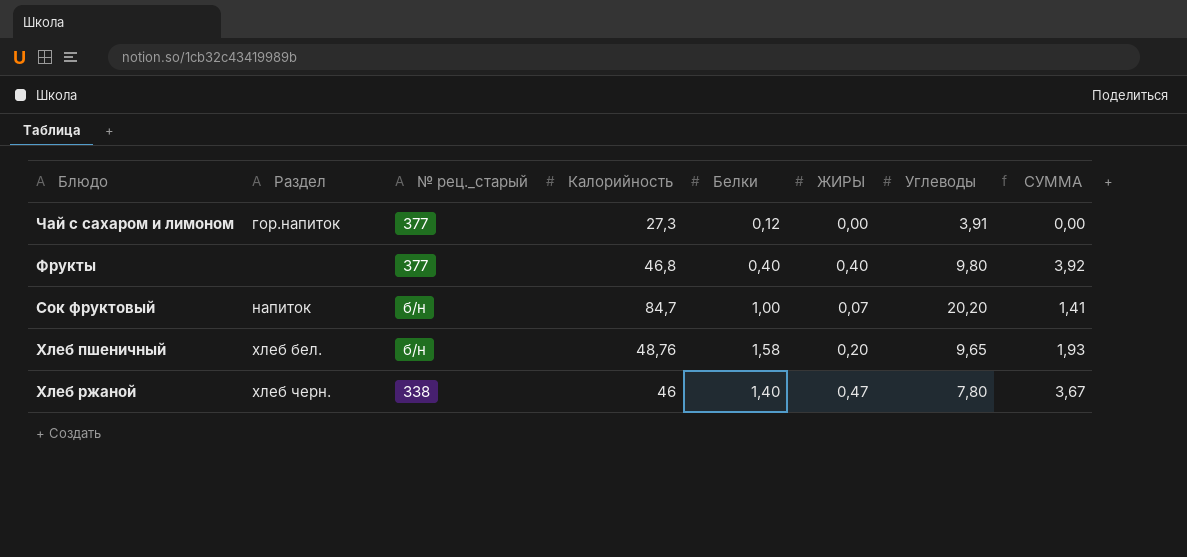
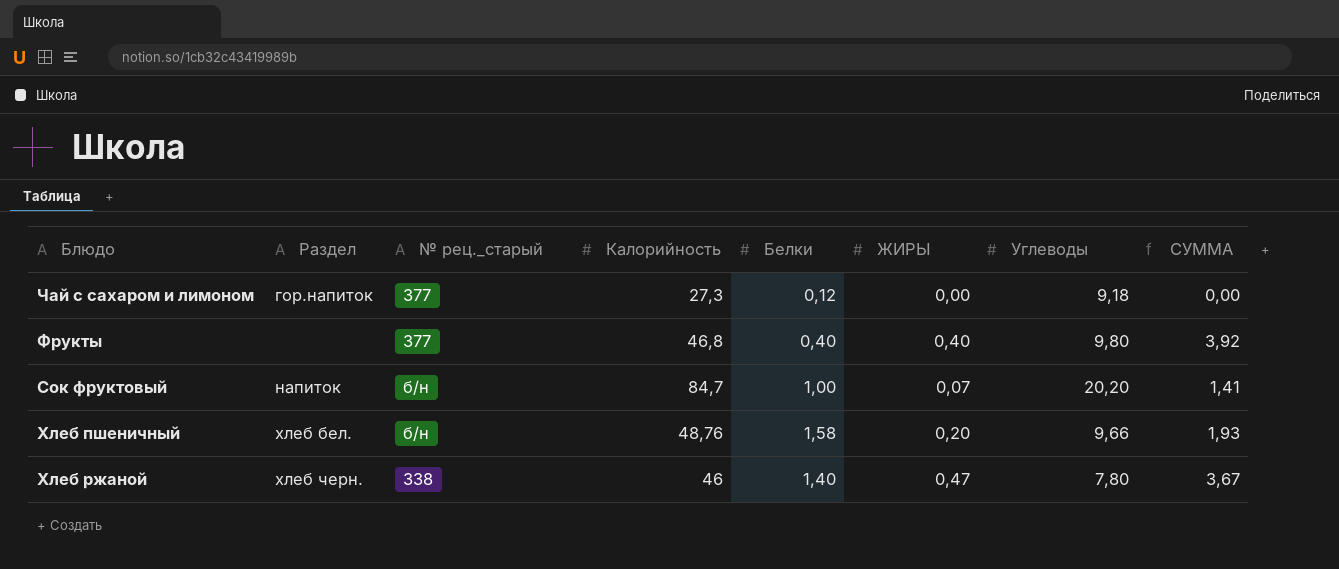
Чай с сахаром и лимоном | Углеводы: 3,91 -> 9,18
Хлеб пшеничный | Углеводы: 9,65 -> 9,66

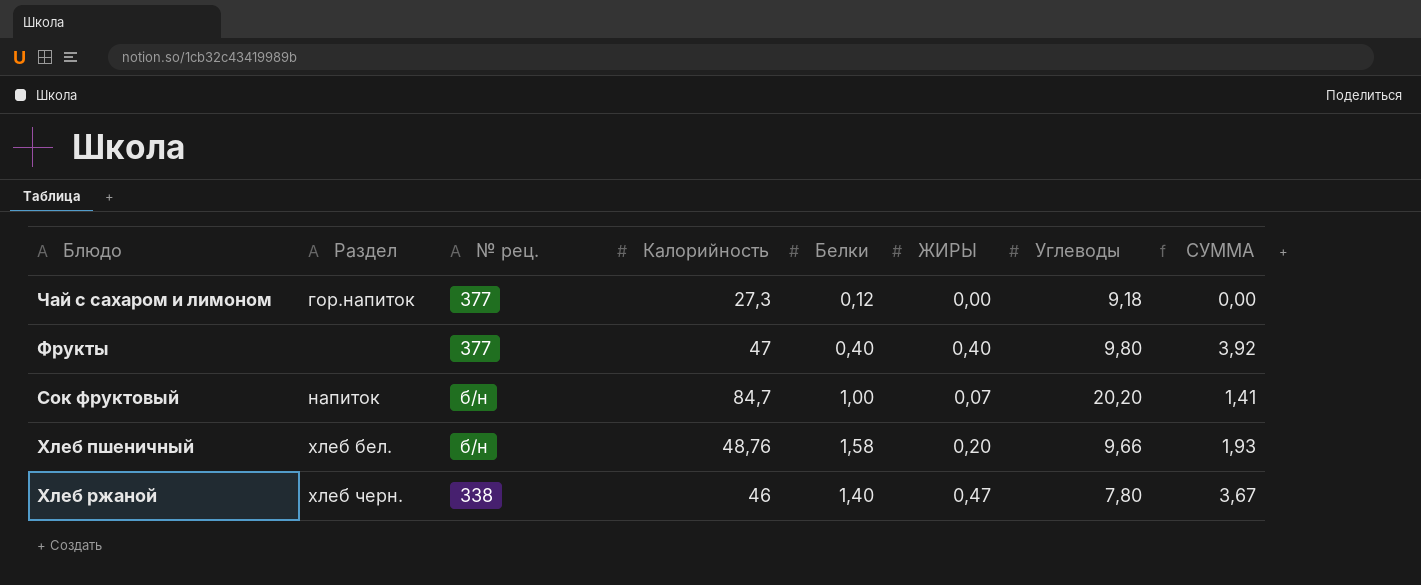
column name: № рец._старый -> № рец.
Фрукты | Калорийность: 46,8 -> 47

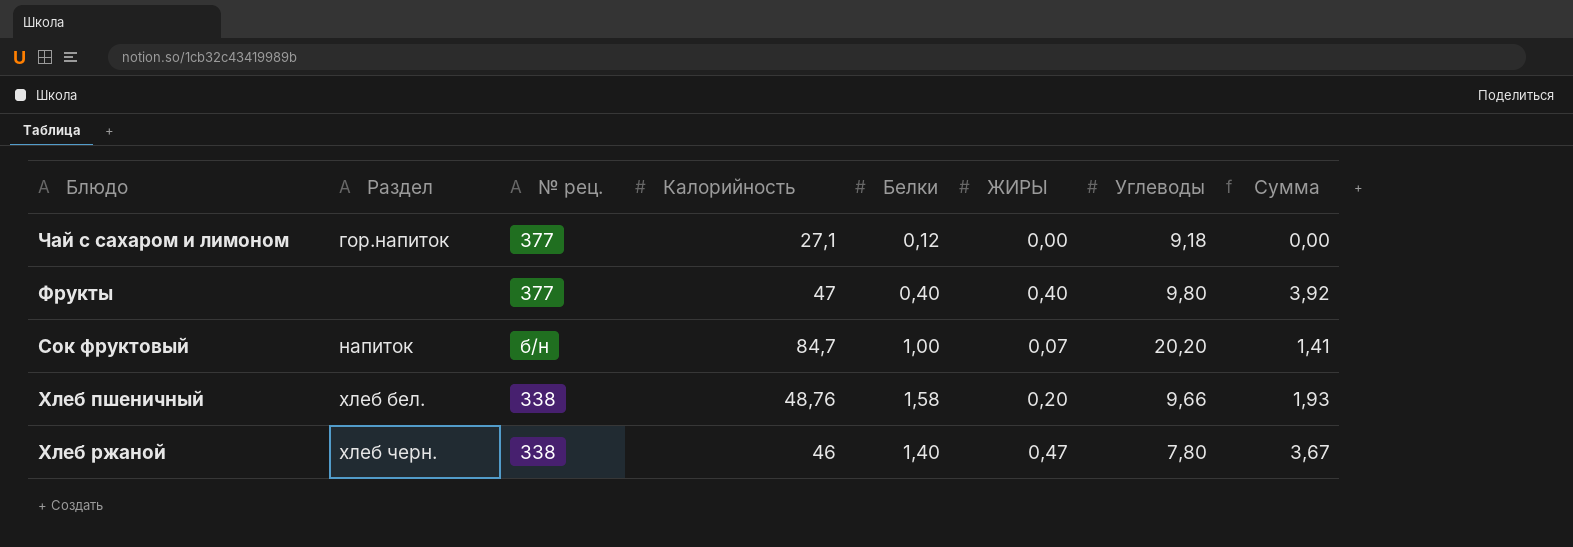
column name: СУММА -> Сумма
Чай с сахаром и лимоном | Калорийность: 27,3 -> 27,1
Хлеб пшеничный | № рец.: б/н -> 338

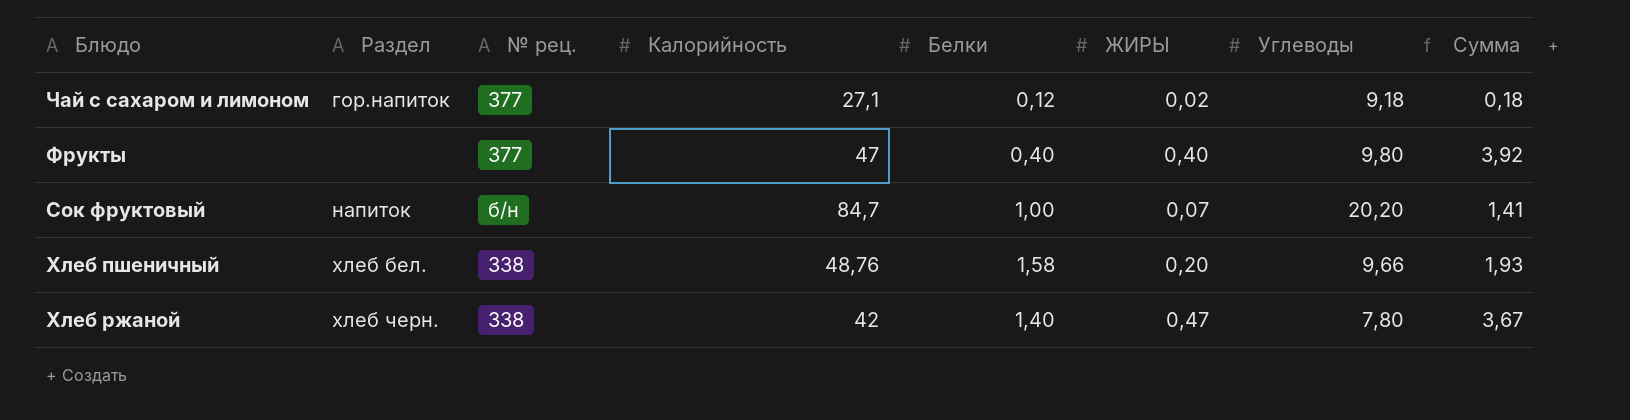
Чай с сахаром и лимоном | ЖИРЫ: 0,00 -> 0,02
Чай с сахаром и лимоном | Сумма: 0,00 -> 0,18
Хлеб ржаной | Калорийность: 46 -> 42

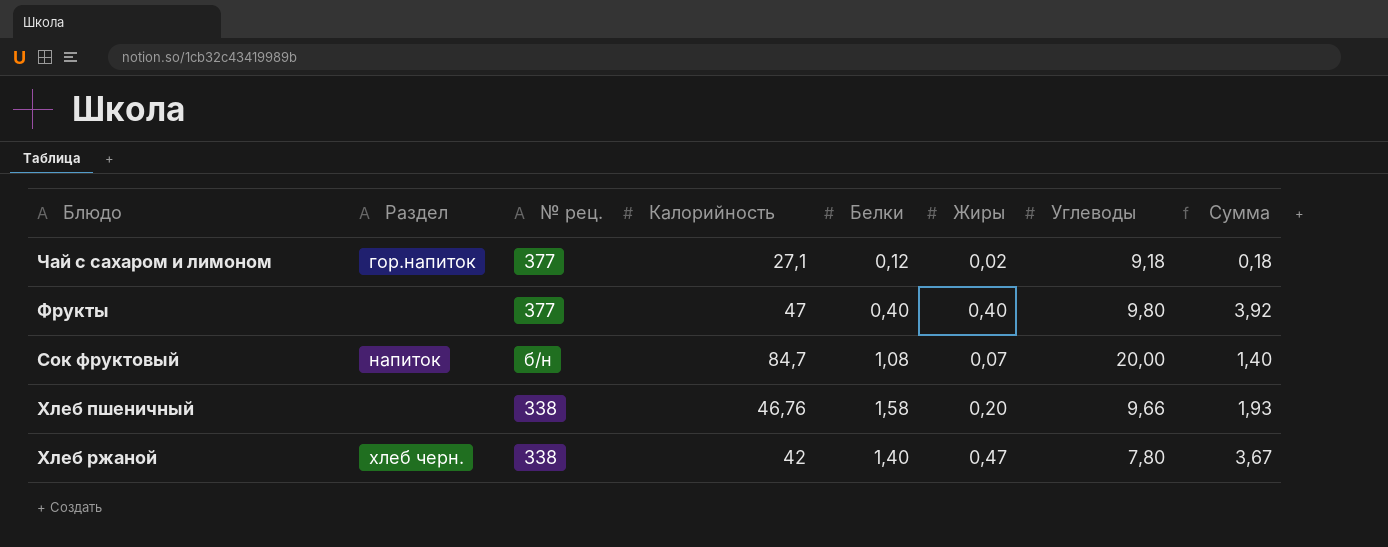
column name: ЖИРЫ -> Жиры
Сок фруктовый | Белки: 1,00 -> 1,08
Сок фруктовый | Углеводы: 20,20 -> 20,00
Сок фруктовый | Сумма: 1,41 -> 1,40
Хлеб пшеничный | Раздел: хлеб бел. -> none
Хлеб пшеничный | Калорийность: 48,76 -> 46,76

